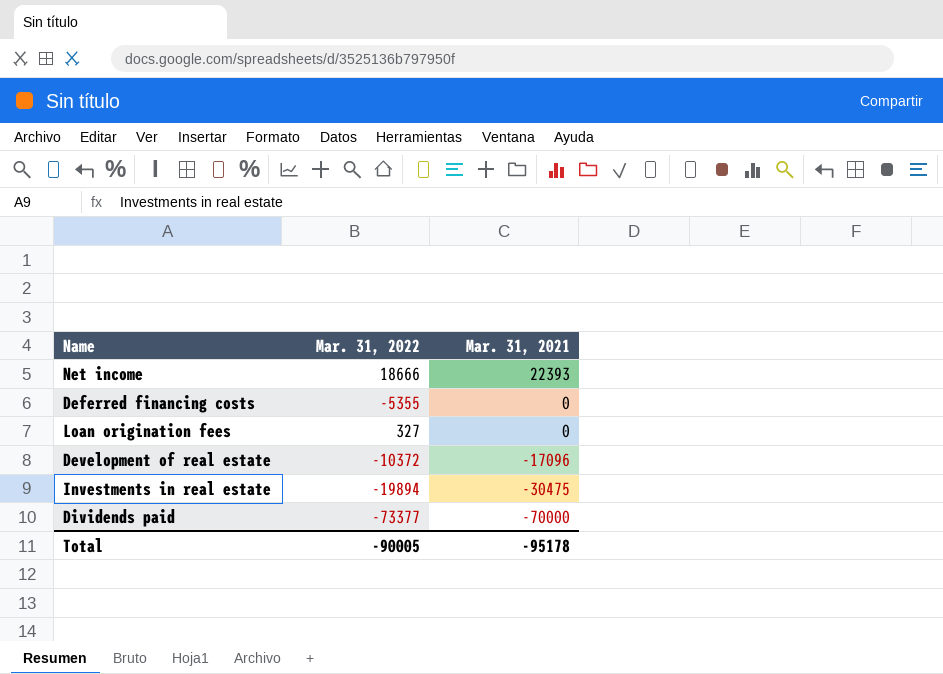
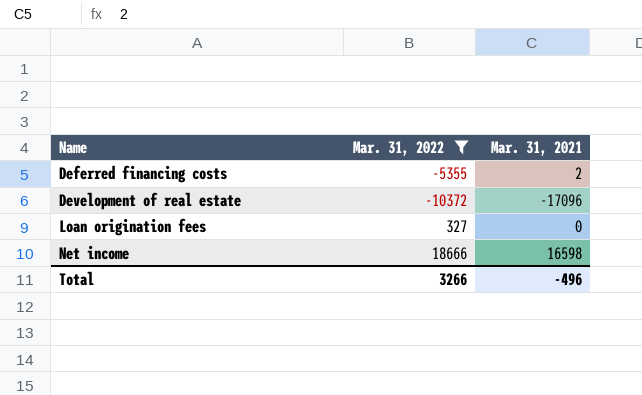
filter: none -> Mar. 31, 2022 >= -10372
row order: Mar. 31, 2021 descending -> Name ascending
Deferred financing costs | Mar. 31, 2021: 0 -> 2
Net income | Mar. 31, 2021: 22393 -> 16598
Total | Mar. 31, 2022: -90005 -> 3266
Total | Mar. 31, 2021: -95178 -> -496

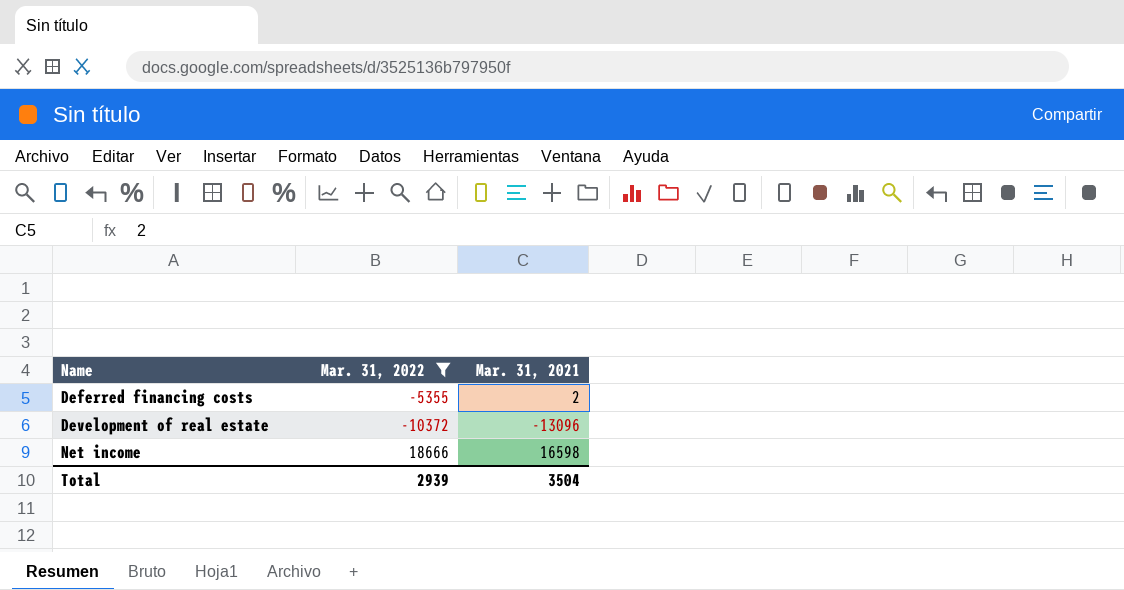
row Loan origination fees: 327 | 0 -> none
Development of real estate | Mar. 31, 2021: -17096 -> -13096
Total | Mar. 31, 2022: 3266 -> 2939
Total | Mar. 31, 2021: -496 -> 3504

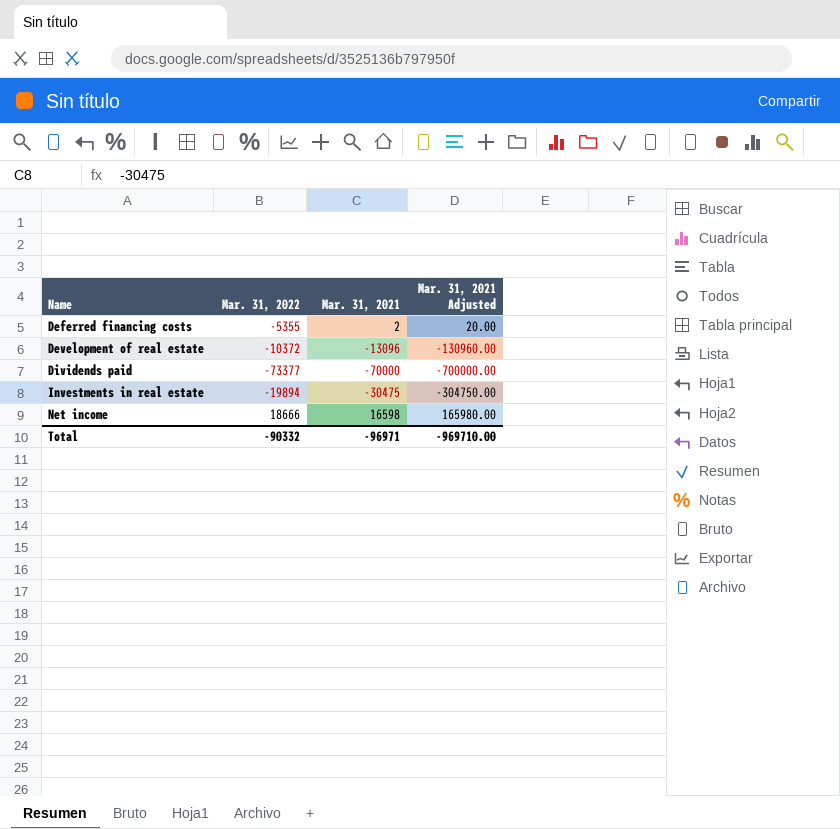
filter: Mar. 31, 2022 >= -10372 -> none
column Mar. 31, 2021 Adjusted | formula: none -> [Mar. 31, 2021] * 10
Total | Mar. 31, 2022: 2939 -> -90332
Total | Mar. 31, 2021: 3504 -> -96971

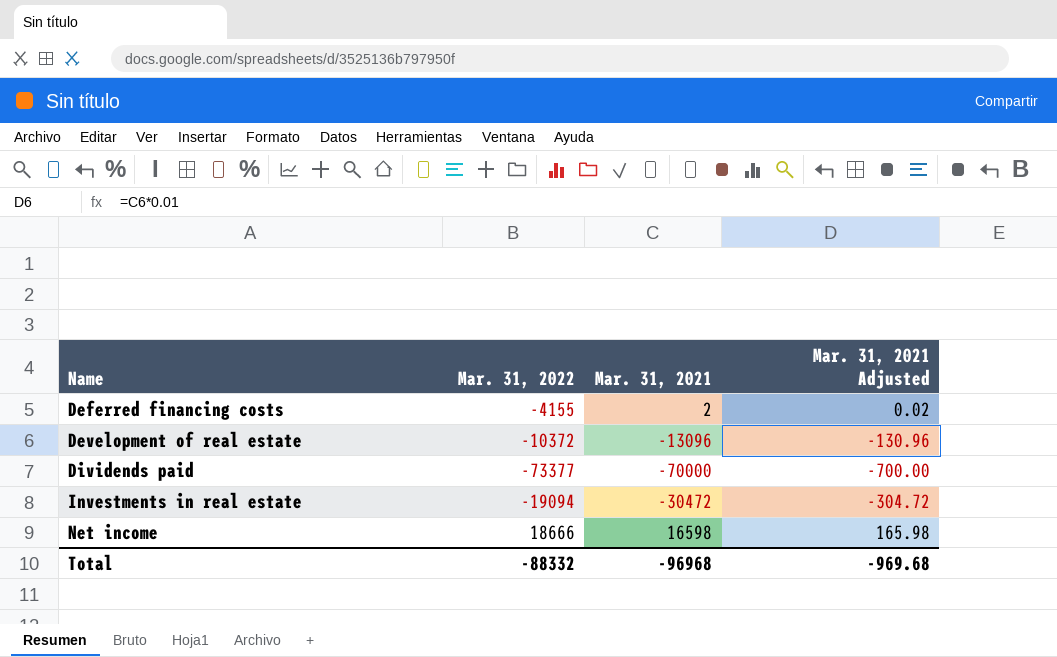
column Mar. 31, 2021 Adjusted | formula: [Mar. 31, 2021] * 10 -> [Mar. 31, 2021] * 0.01
Deferred financing costs | Mar. 31, 2022: -5355 -> -4155
Investments in real estate | Mar. 31, 2022: -19894 -> -19094
Investments in real estate | Mar. 31, 2021: -30475 -> -30472
Total | Mar. 31, 2022: -90332 -> -88332
Total | Mar. 31, 2021: -96971 -> -96968
Total | Mar. 31, 2021 Adjusted: -969710.00 -> -969.68

